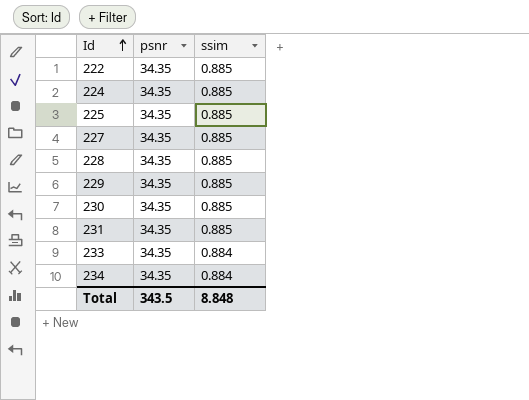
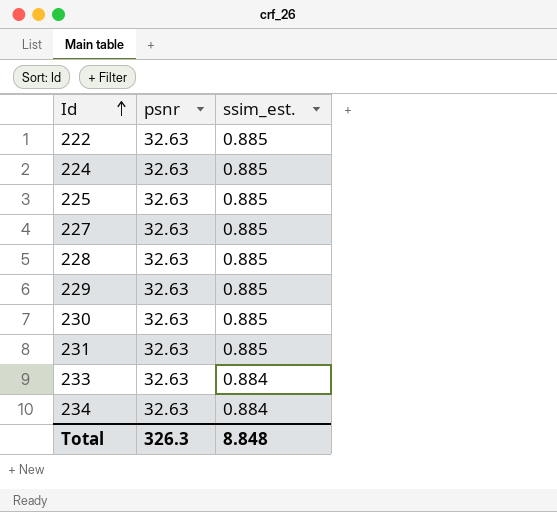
column name: ssim -> ssim_est.
222 | psnr: 34.35 -> 32.63
224 | psnr: 34.35 -> 32.63
225 | psnr: 34.35 -> 32.63
227 | psnr: 34.35 -> 32.63
228 | psnr: 34.35 -> 32.63
229 | psnr: 34.35 -> 32.63
230 | psnr: 34.35 -> 32.63
231 | psnr: 34.35 -> 32.63
233 | psnr: 34.35 -> 32.63
234 | psnr: 34.35 -> 32.63
Total | psnr: 343.5 -> 326.3

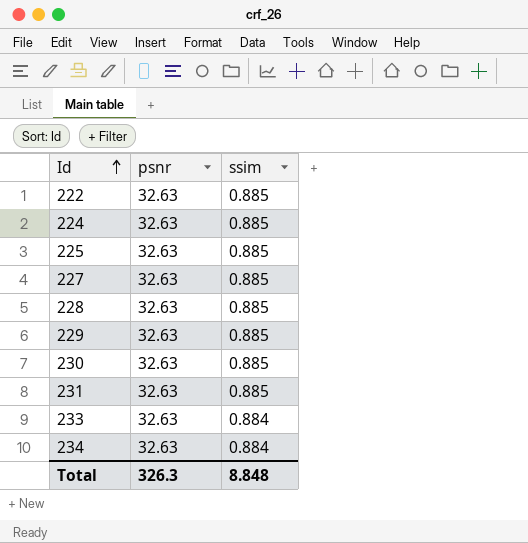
column name: ssim_est. -> ssim

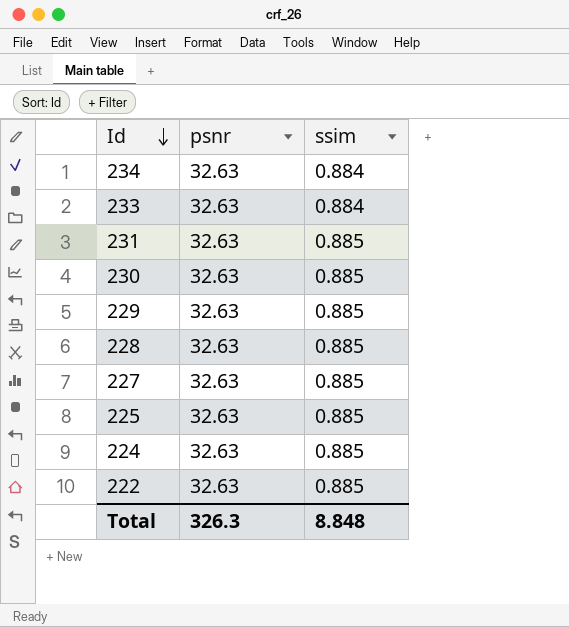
row order: Id ascending -> Id descending

